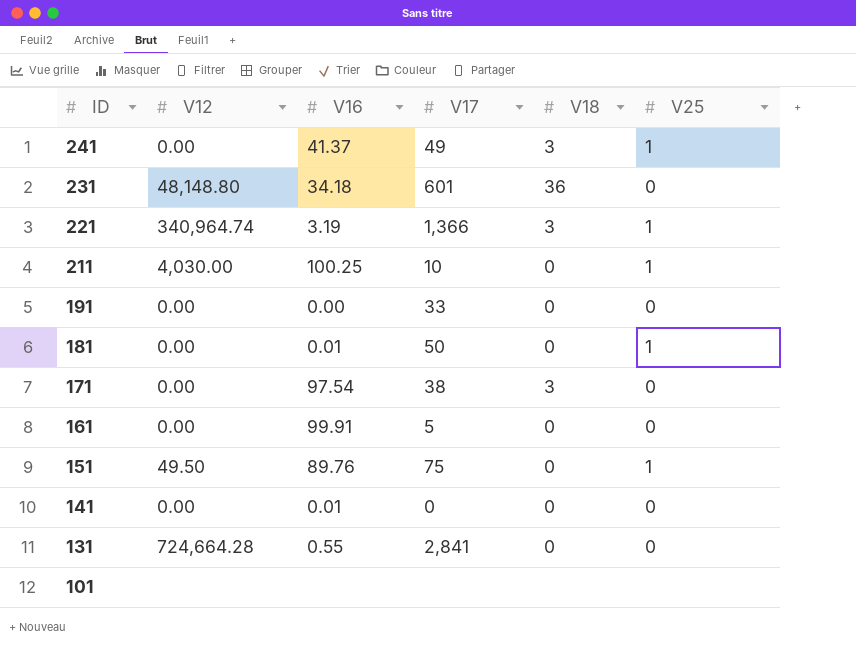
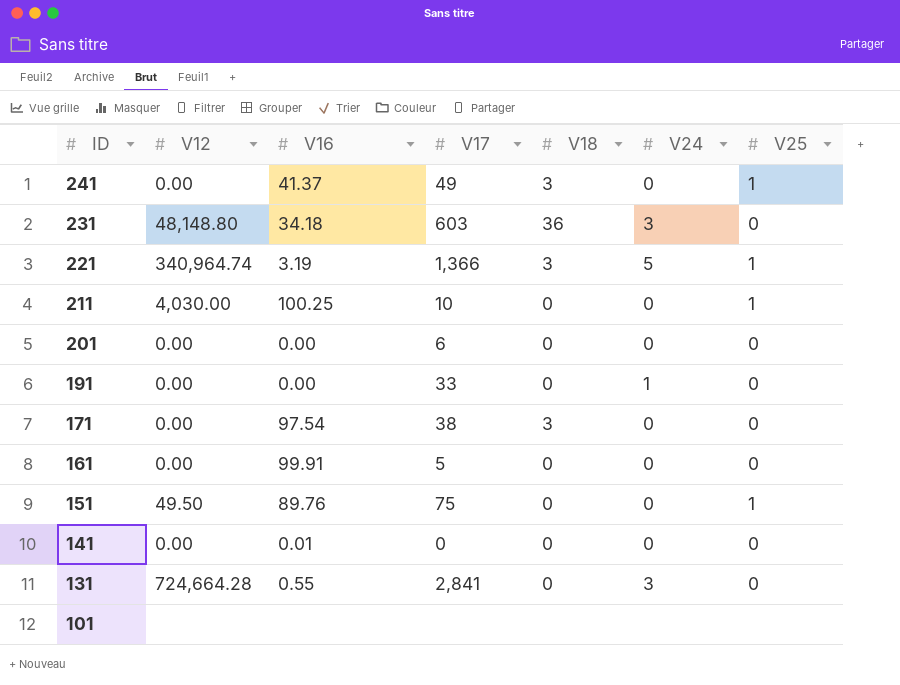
column V24 | position: none -> 6
row 181: 0.00 | 0.01 | 50 | 0 | 1 -> none
231 | V17: 601 -> 603
row 201: none -> 0.00 | 0.00 | 6 | 0 | 0 | 0

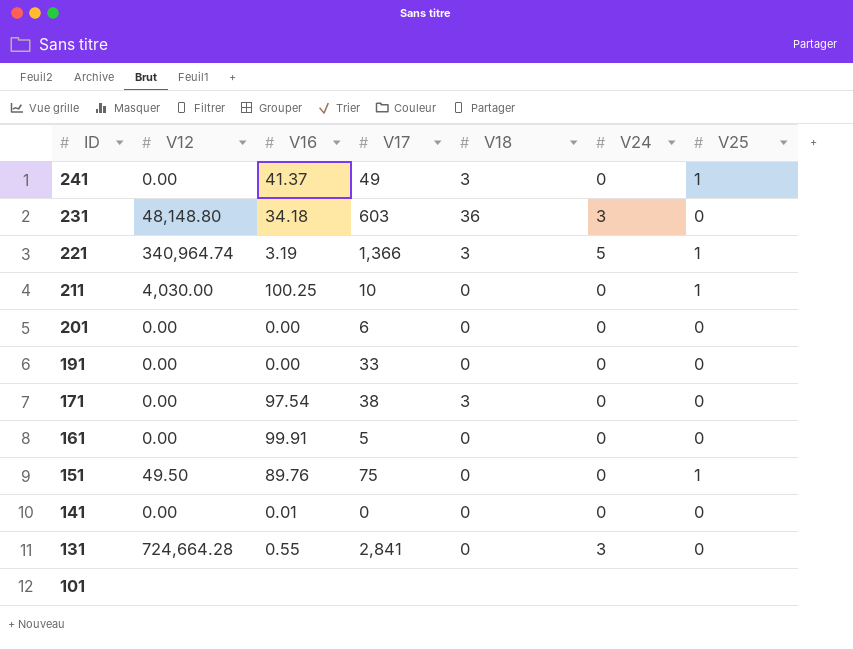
191 | V24: 1 -> 0

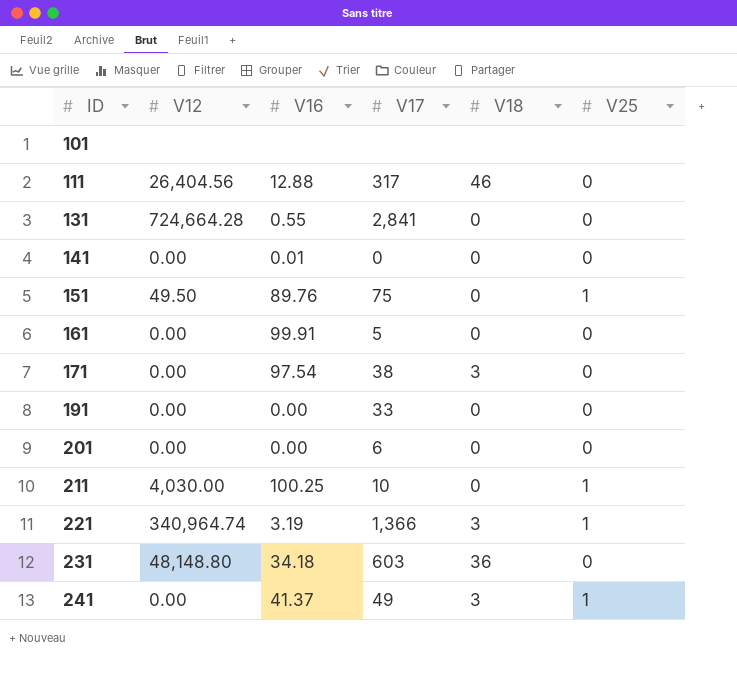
row order: ID descending -> ID ascending
column V24 | position: 6 -> none
row 111: none -> 26,404.56 | 12.88 | 317 | 46 | 0

